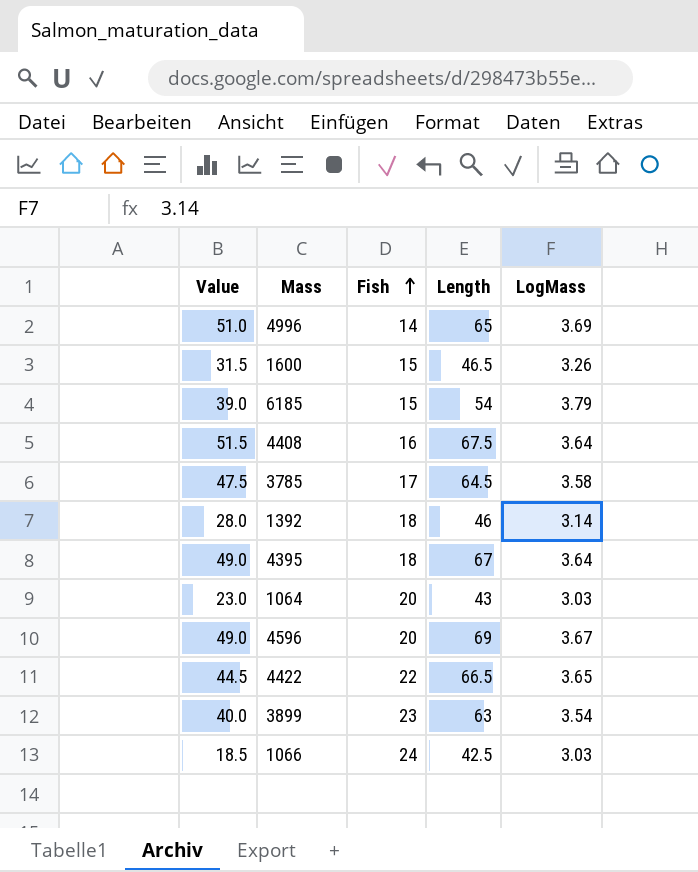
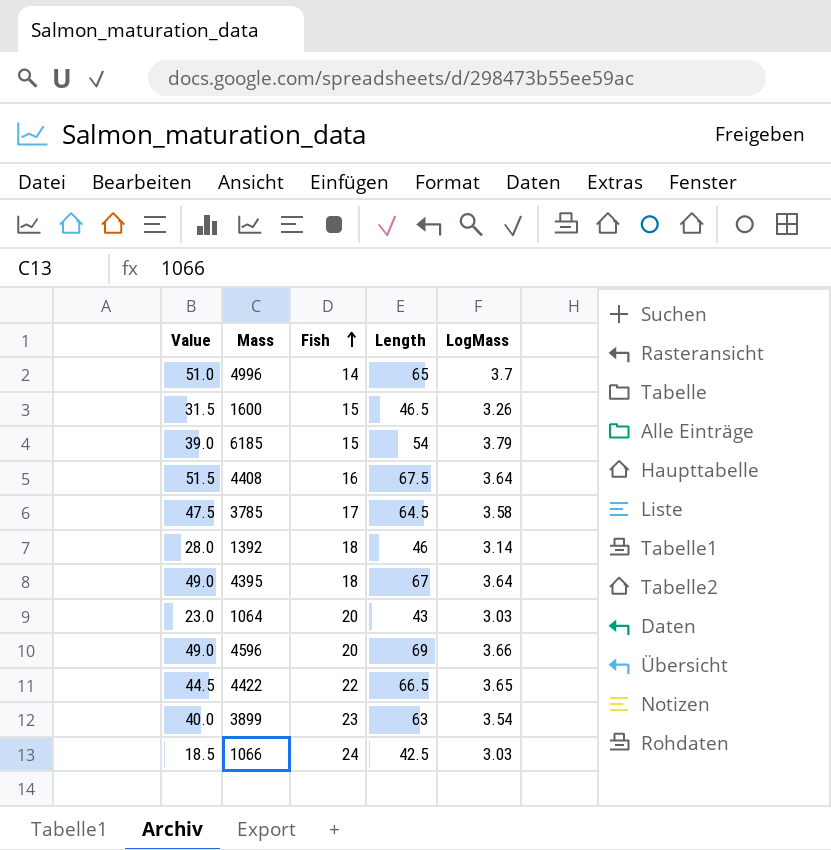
4996 | LogMass: 3.69 -> 3.7
4596 | LogMass: 3.67 -> 3.66

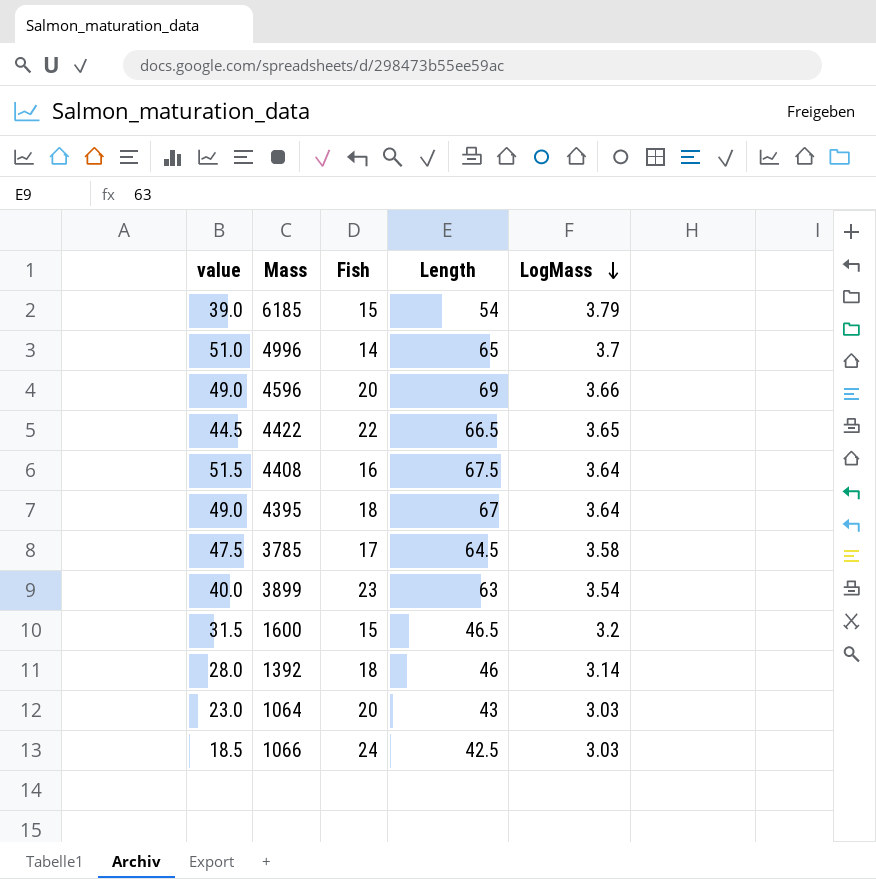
row order: Fish ascending -> LogMass descending
column name: Value -> value
1600 | LogMass: 3.26 -> 3.2

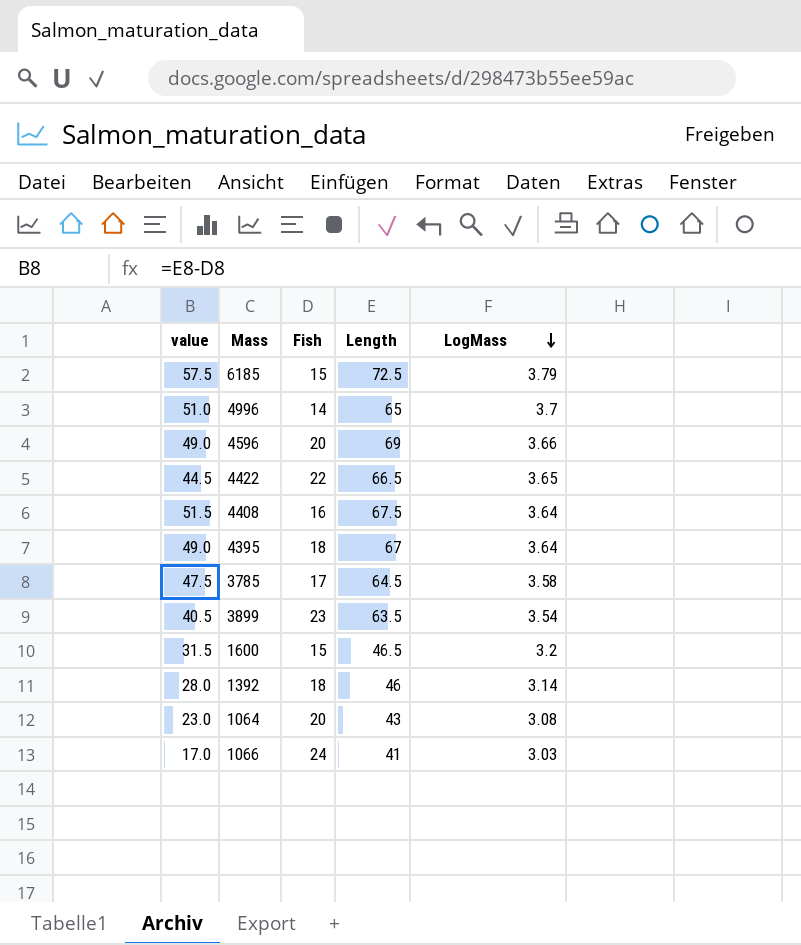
6185 | value: 39.0 -> 57.5
6185 | Length: 54 -> 72.5
3899 | value: 40.0 -> 40.5
3899 | Length: 63 -> 63.5
1064 | LogMass: 3.03 -> 3.08
1066 | value: 18.5 -> 17.0
1066 | Length: 42.5 -> 41

